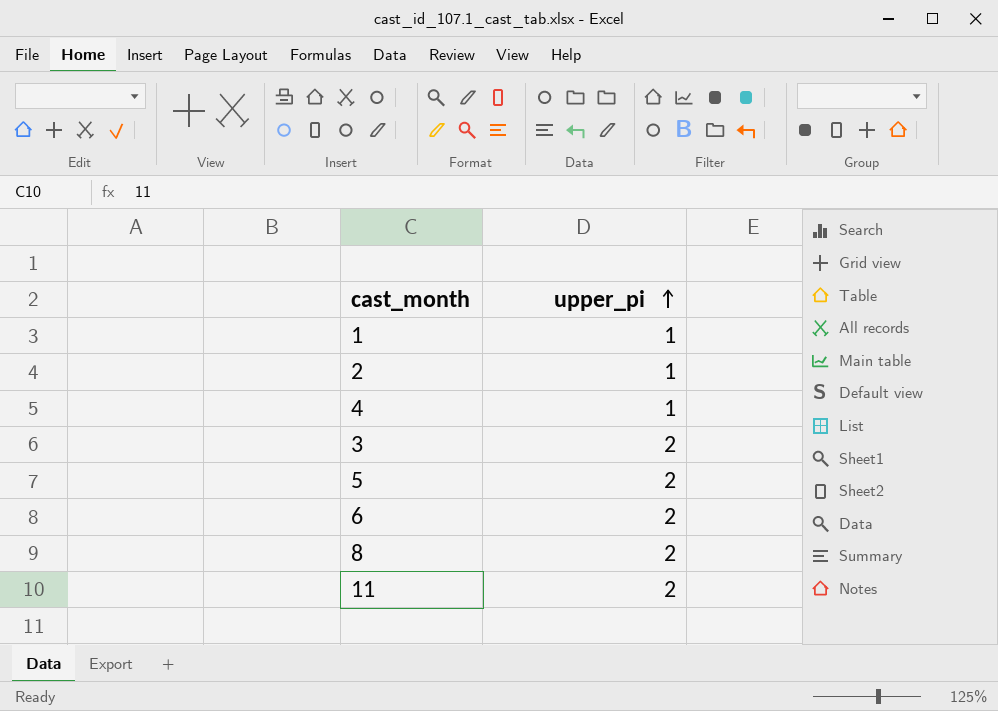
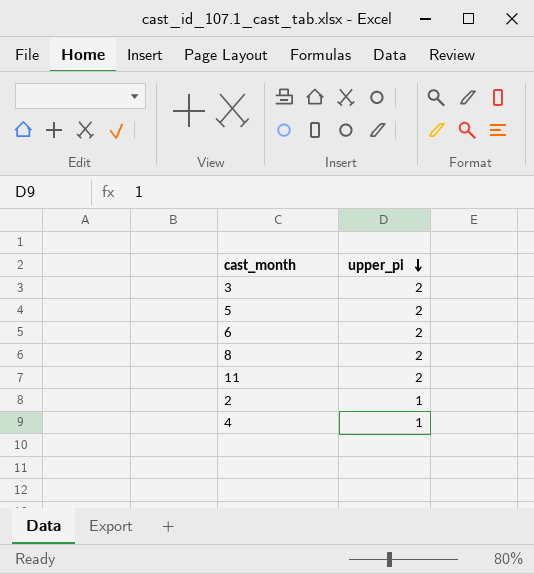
row order: upper_pi ascending -> upper_pi descending
row 1: 1 -> none

